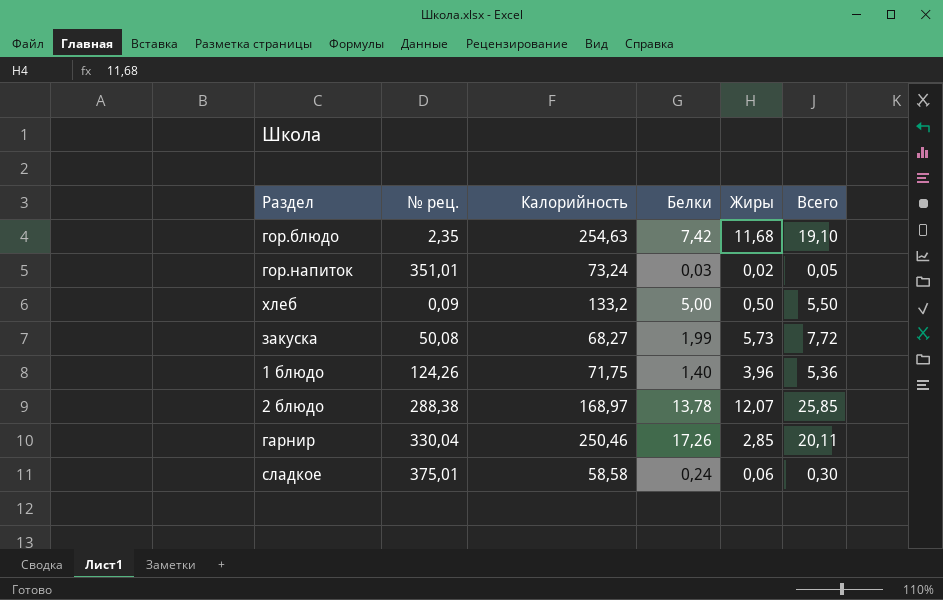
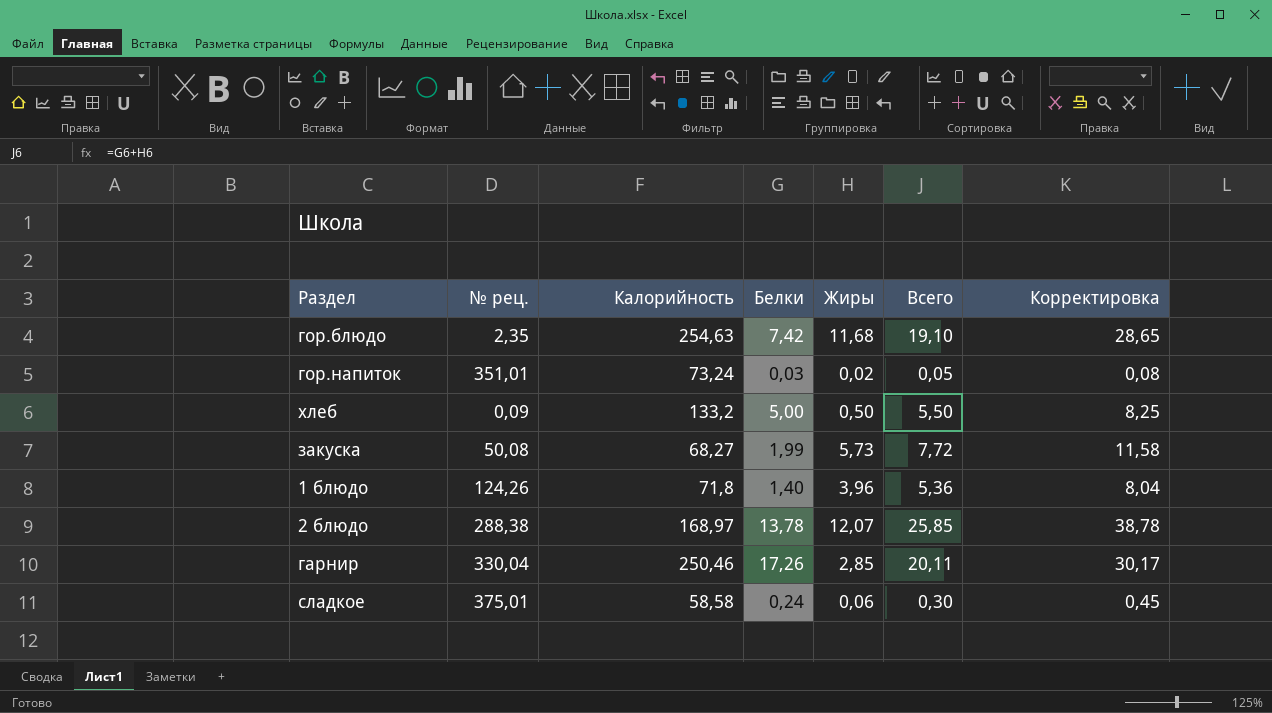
column Корректировка | formula: none -> [Всего] * 1,5
1 блюдо | Калорийность: 71,75 -> 71,8

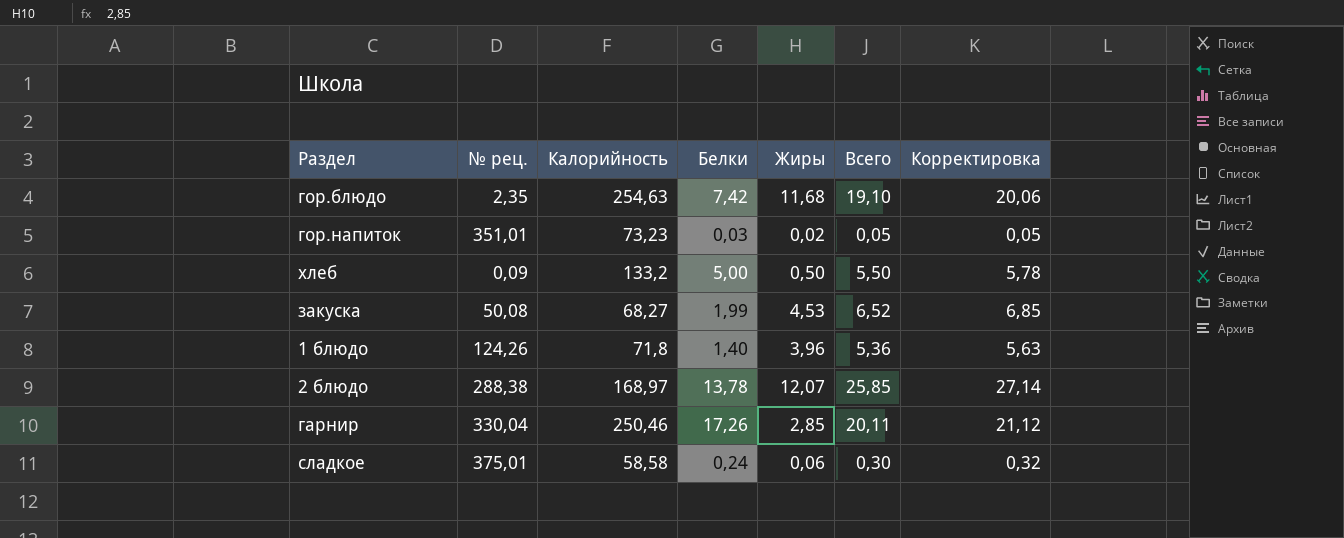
column Корректировка | formula: [Всего] * 1,5 -> [Всего] * 1,05
гор.напиток | Калорийность: 73,24 -> 73,23
закуска | Жиры: 5,73 -> 4,53
закуска | Всего: 7,72 -> 6,52

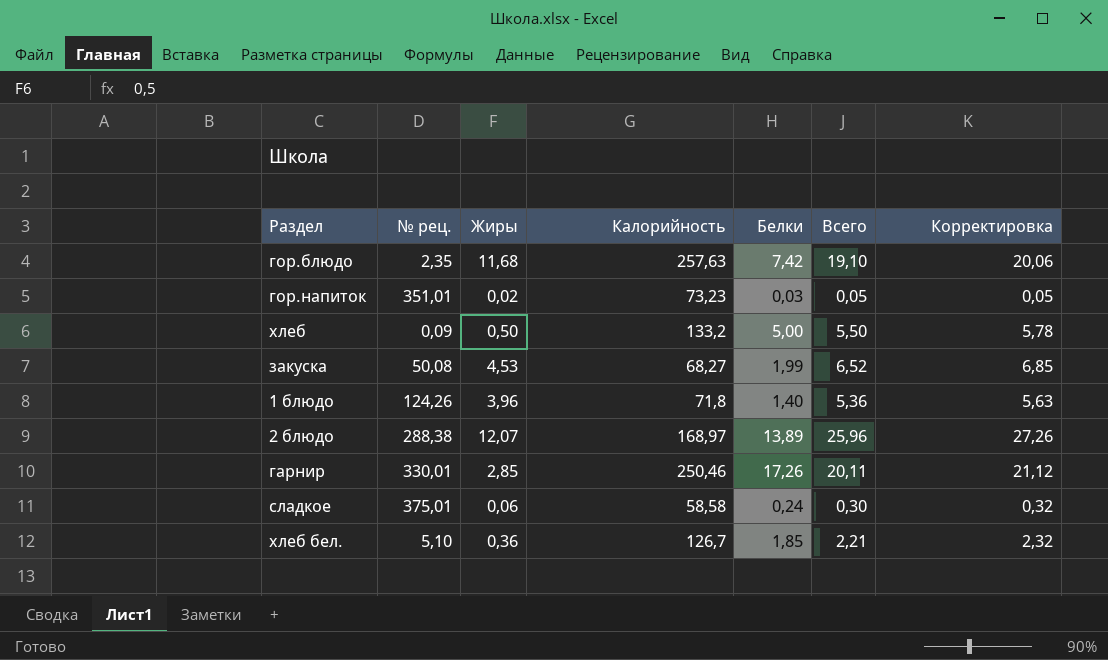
column Жиры | position: 5 -> 3
гор.блюдо | Калорийность: 254,63 -> 257,63
2 блюдо | Белки: 13,78 -> 13,89
2 блюдо | Всего: 25,85 -> 25,96
2 блюдо | Корректировка: 27,14 -> 27,26
гарнир | № рец.: 330,04 -> 330,01
row хлеб бел.: none -> 5,10 | 0,36 | 126,7 | 1,85 | 2,21 | 2,32

